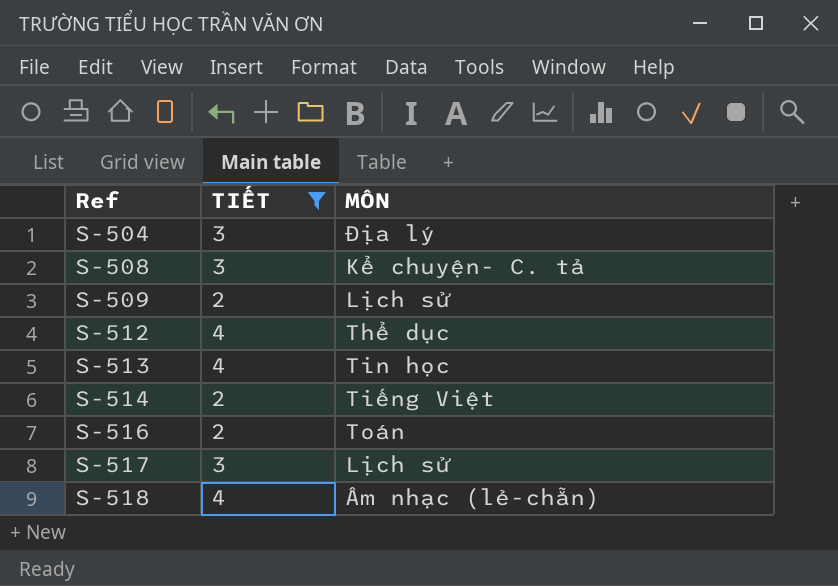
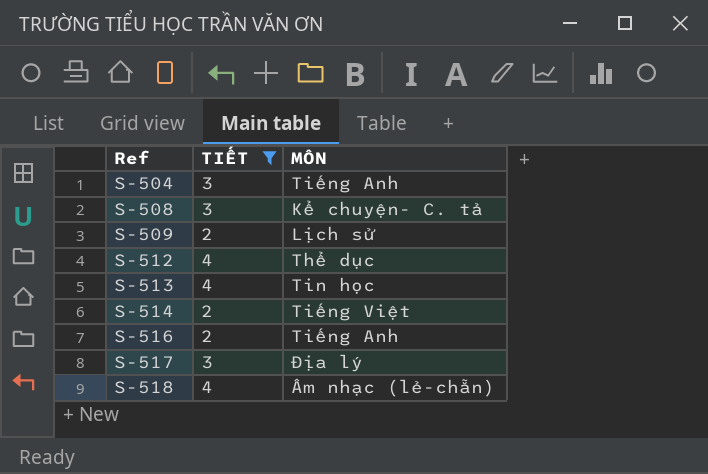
S-504 | MÔN: Địa lý -> Tiếng Anh
S-516 | MÔN: Toán -> Tiếng Anh
S-517 | MÔN: Lịch sử -> Địa lý

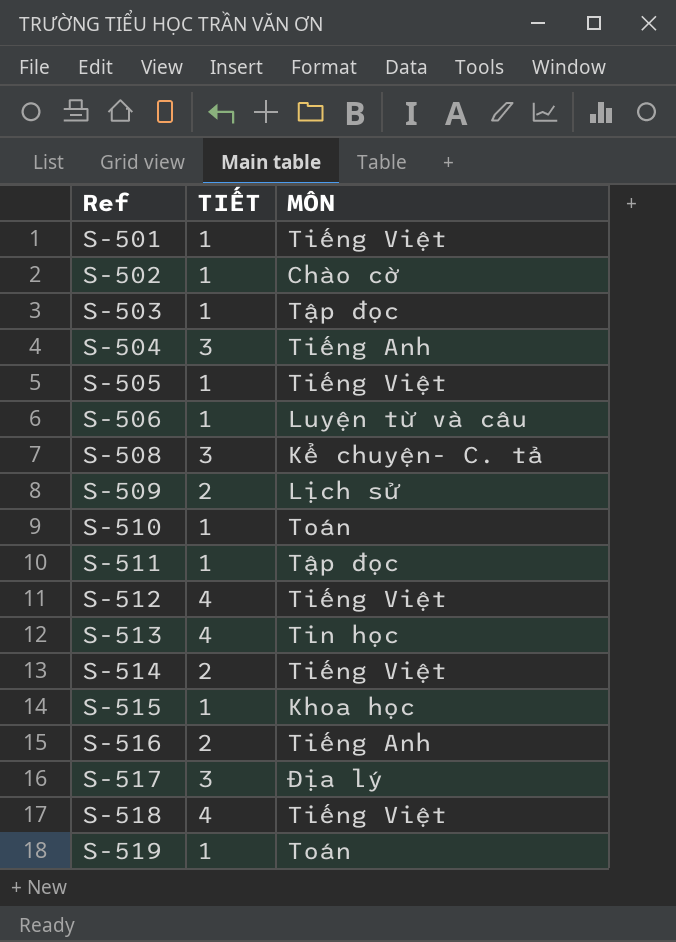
filter: TIẾT != 1 -> none
S-512 | MÔN: Thể dục -> Tiếng Việt
S-518 | MÔN: Âm nhạc (lẻ-chẵn) -> Tiếng Việt

